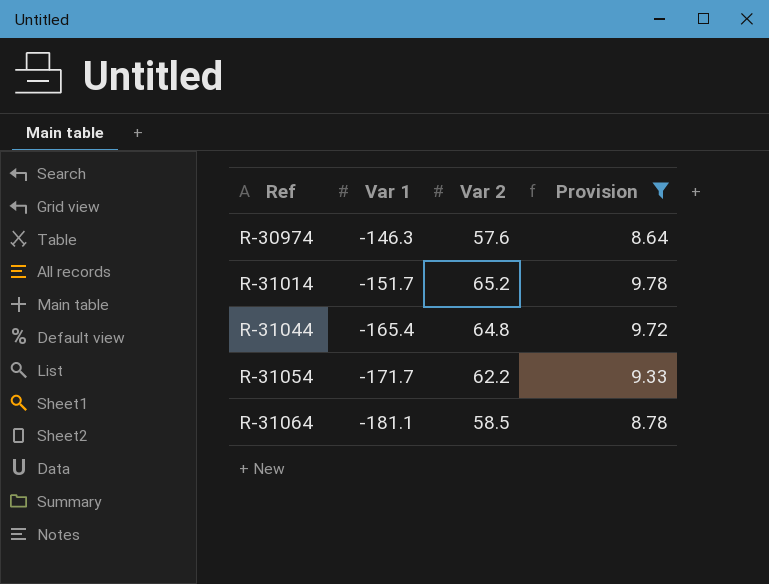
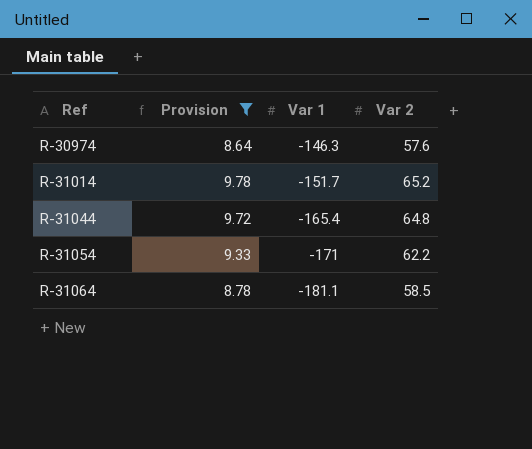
column Provision | position: 4 -> 2
R-31054 | Var 1: -171.7 -> -171

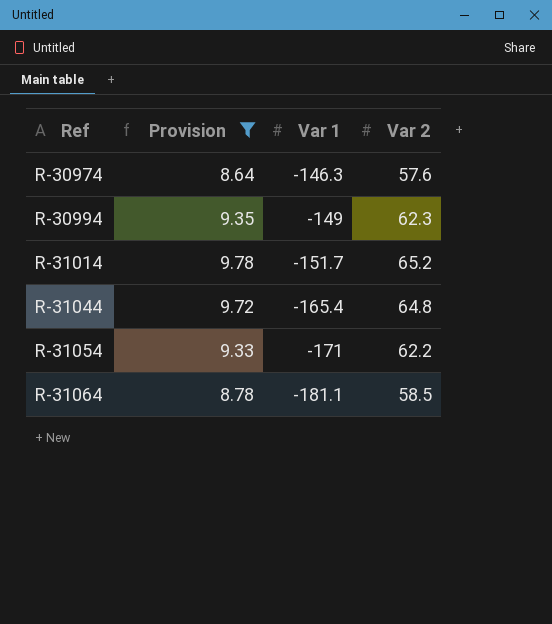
row R-30994: none -> 9.35 | -149 | 62.3

